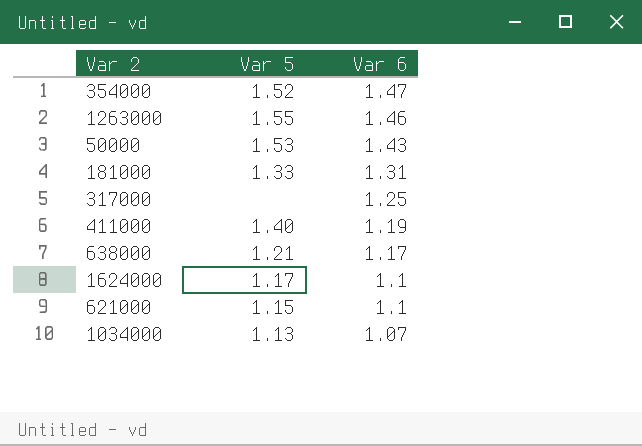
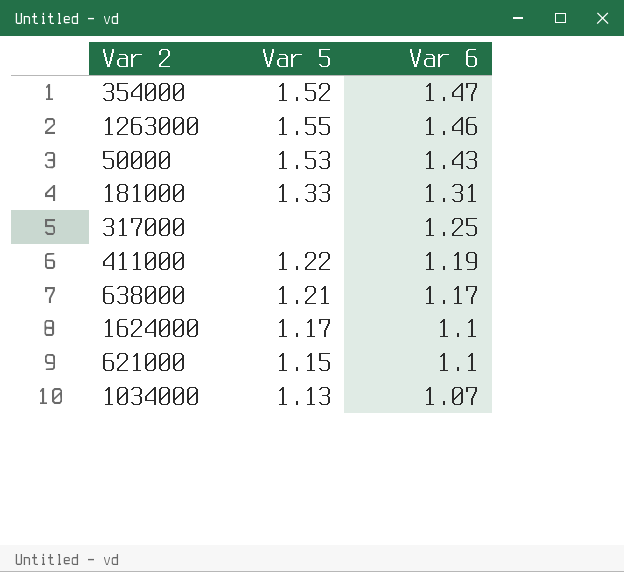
411000 | Var 5: 1.40 -> 1.22

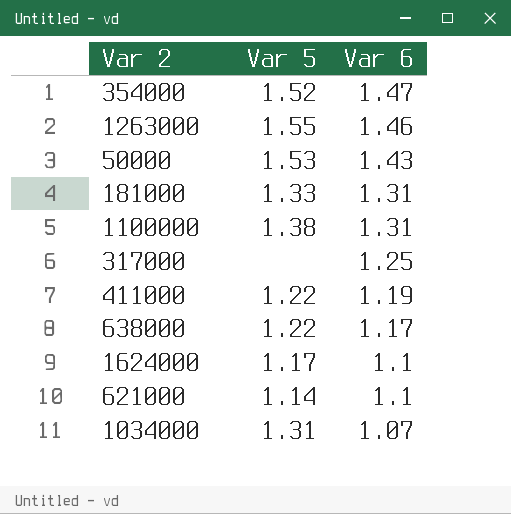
row 1100000: none -> 1.38 | 1.31
638000 | Var 5: 1.21 -> 1.22
621000 | Var 5: 1.15 -> 1.14
1034000 | Var 5: 1.13 -> 1.31

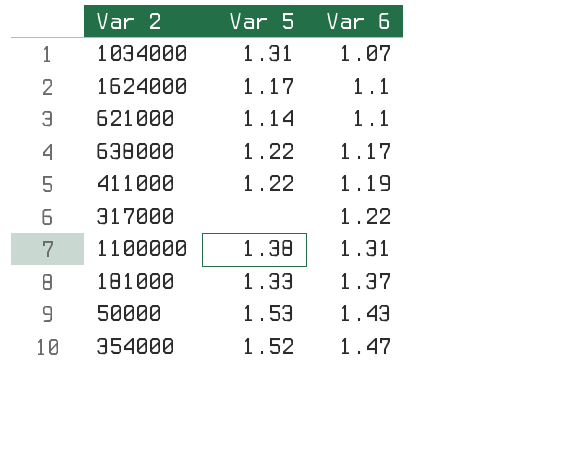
row order: Var 6 descending -> Var 6 ascending
row 1263000: 1.55 | 1.46 -> none
317000 | Var 6: 1.25 -> 1.22
181000 | Var 6: 1.31 -> 1.37

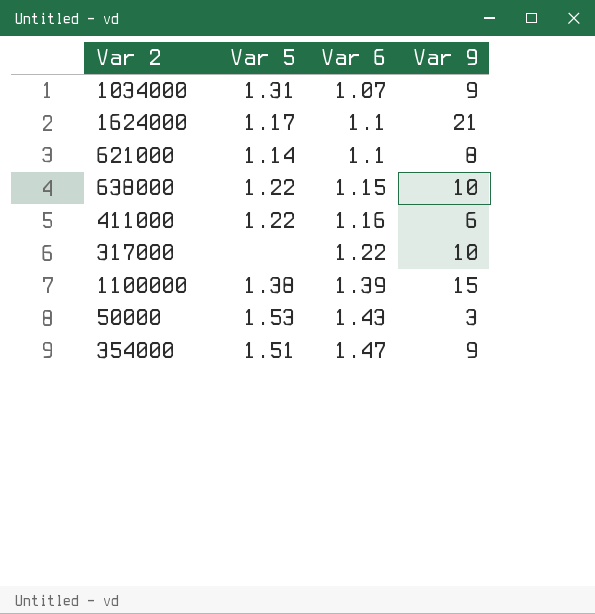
column Var 9 | position: none -> 4
row 181000: 1.33 | 1.37 -> none
638000 | Var 6: 1.17 -> 1.15
411000 | Var 6: 1.19 -> 1.16
1100000 | Var 6: 1.31 -> 1.39
354000 | Var 5: 1.52 -> 1.51

